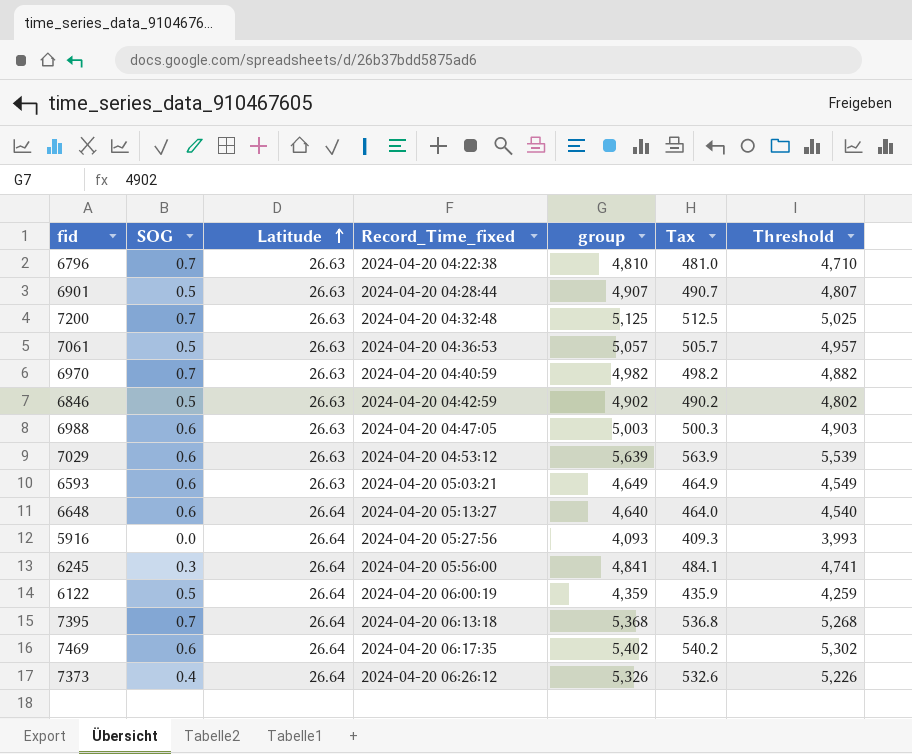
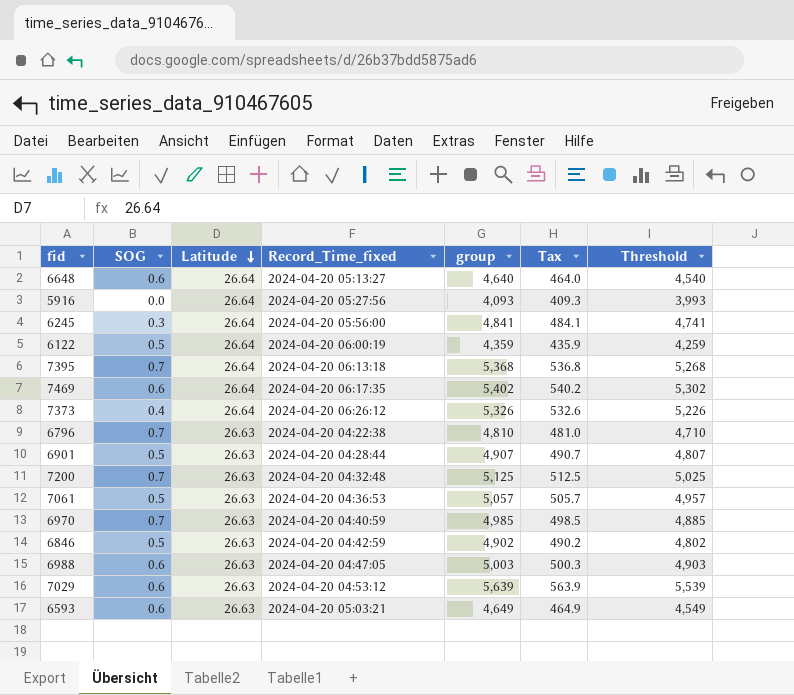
row order: Latitude ascending -> Latitude descending
6970 | group: 4,982 -> 4,985
6970 | Tax: 498.2 -> 498.5
6970 | Threshold: 4,882 -> 4,885

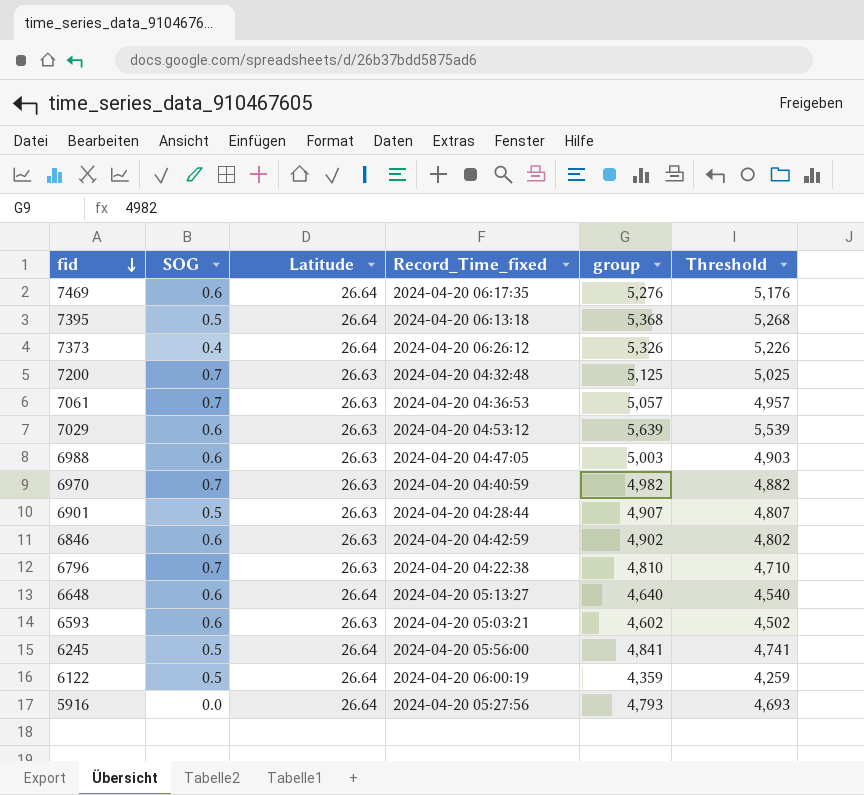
row order: Latitude descending -> fid descending
column Tax | formula: [group] * 0.1 -> none
7469 | group: 5,402 -> 5,276
7469 | Threshold: 5,302 -> 5,176
7395 | SOG: 0.7 -> 0.5
7061 | SOG: 0.5 -> 0.7
6970 | group: 4,985 -> 4,982
6970 | Threshold: 4,885 -> 4,882
6846 | SOG: 0.5 -> 0.6
6593 | group: 4,649 -> 4,602
6593 | Threshold: 4,549 -> 4,502
6245 | SOG: 0.3 -> 0.5
5916 | group: 4,093 -> 4,793
5916 | Threshold: 3,993 -> 4,693

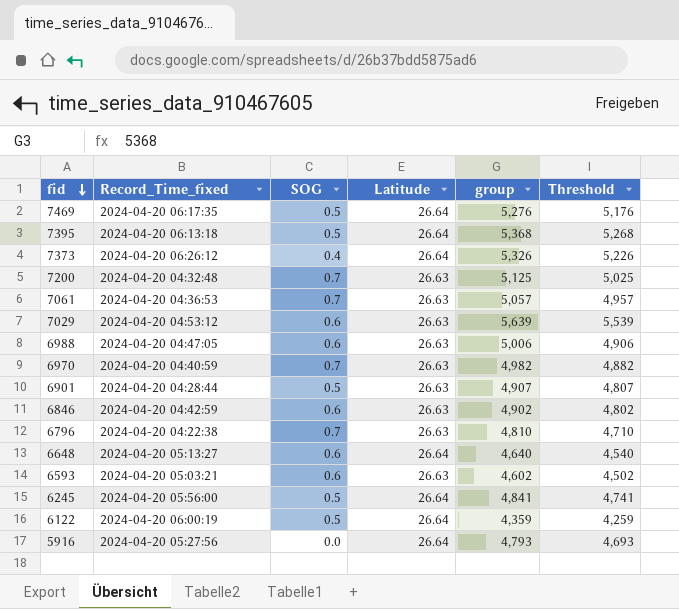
column Record_Time_fixed | position: 4 -> 2
7469 | SOG: 0.6 -> 0.5
6988 | group: 5,003 -> 5,006
6988 | Threshold: 4,903 -> 4,906

